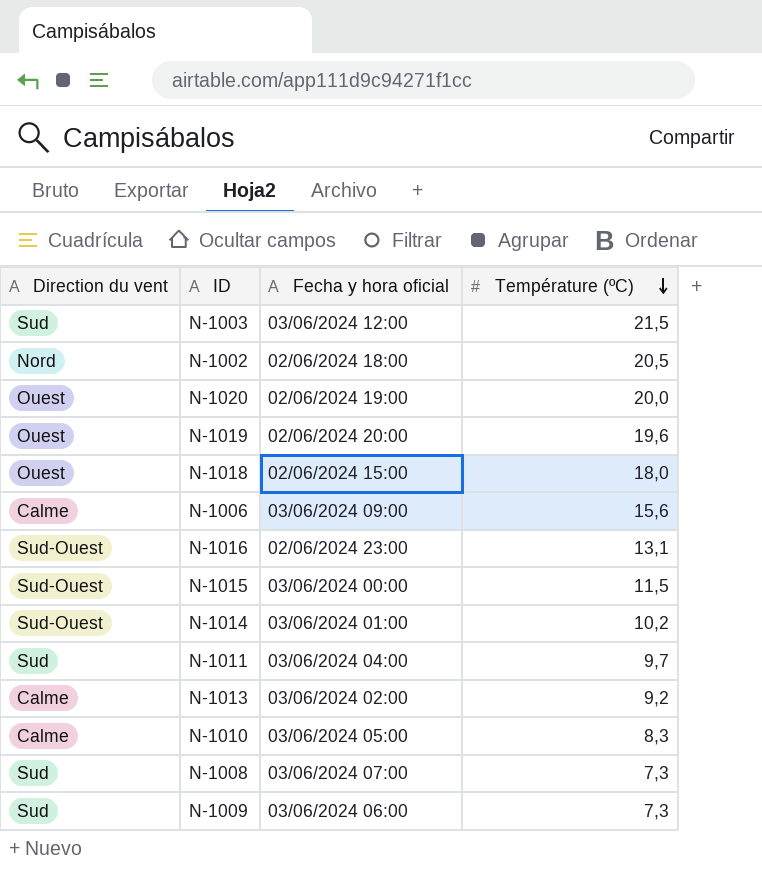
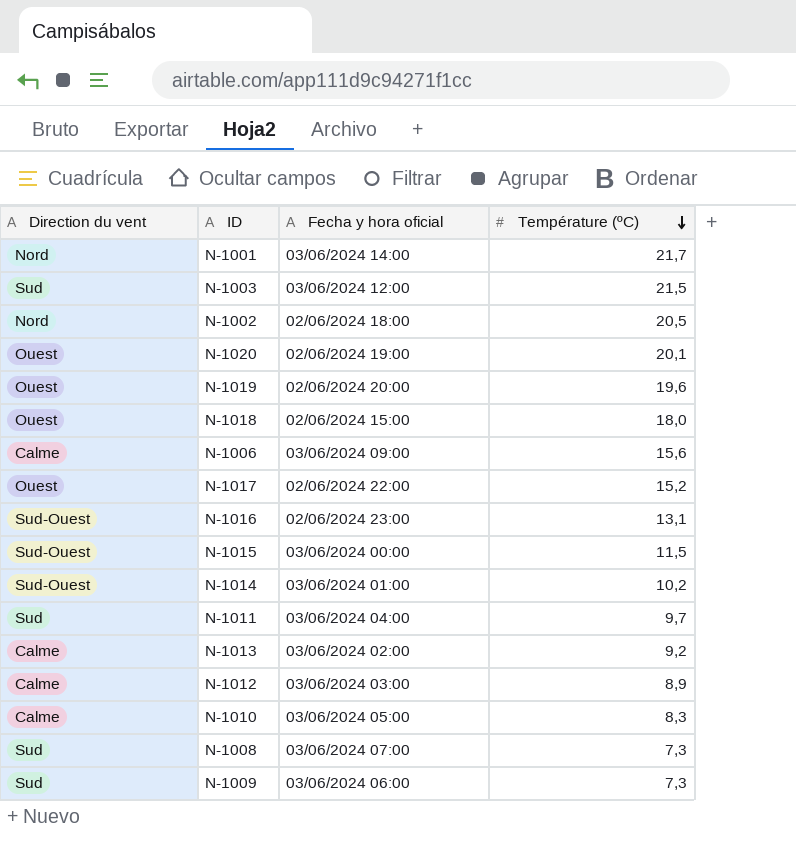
row N-1001: none -> Nord | 03/06/2024 14:00 | 21,7
N-1020 | Température (ºC): 20,0 -> 20,1
row N-1017: none -> Ouest | 02/06/2024 22:00 | 15,2
row N-1012: none -> Calme | 03/06/2024 03:00 | 8,9

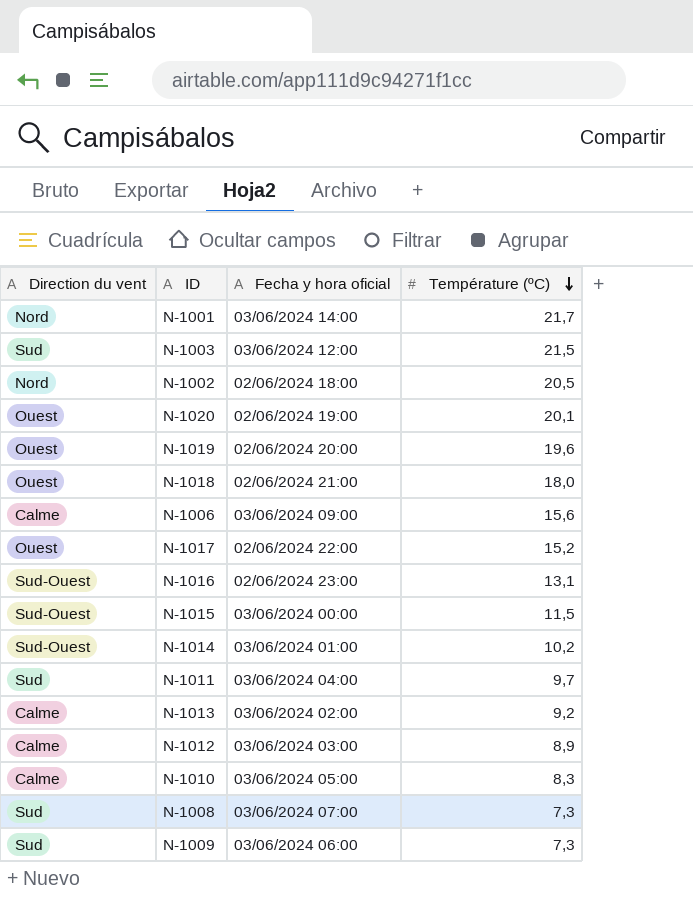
N-1018 | Fecha y hora oficial: 02/06/2024 15:00 -> 02/06/2024 21:00

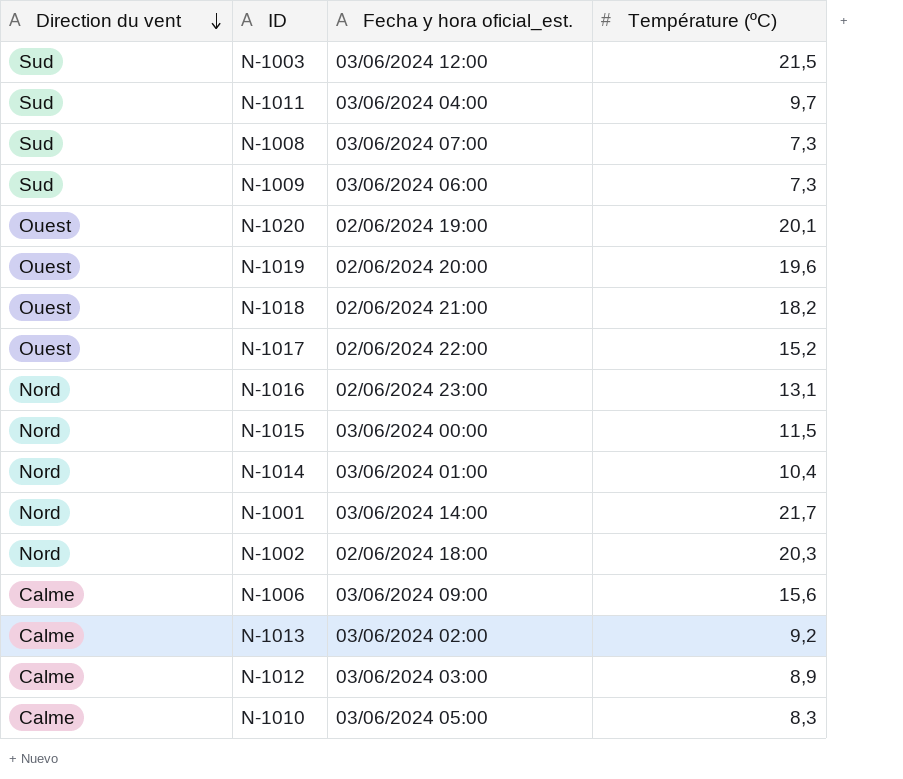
row order: Température (ºC) descending -> Direction du vent descending
column name: Fecha y hora oficial -> Fecha y hora oficial_est.
N-1018 | Température (ºC): 18,0 -> 18,2
N-1016 | Direction du vent: Sud-Ouest -> Nord
N-1015 | Direction du vent: Sud-Ouest -> Nord
N-1014 | Direction du vent: Sud-Ouest -> Nord
N-1014 | Température (ºC): 10,2 -> 10,4
N-1002 | Température (ºC): 20,5 -> 20,3

